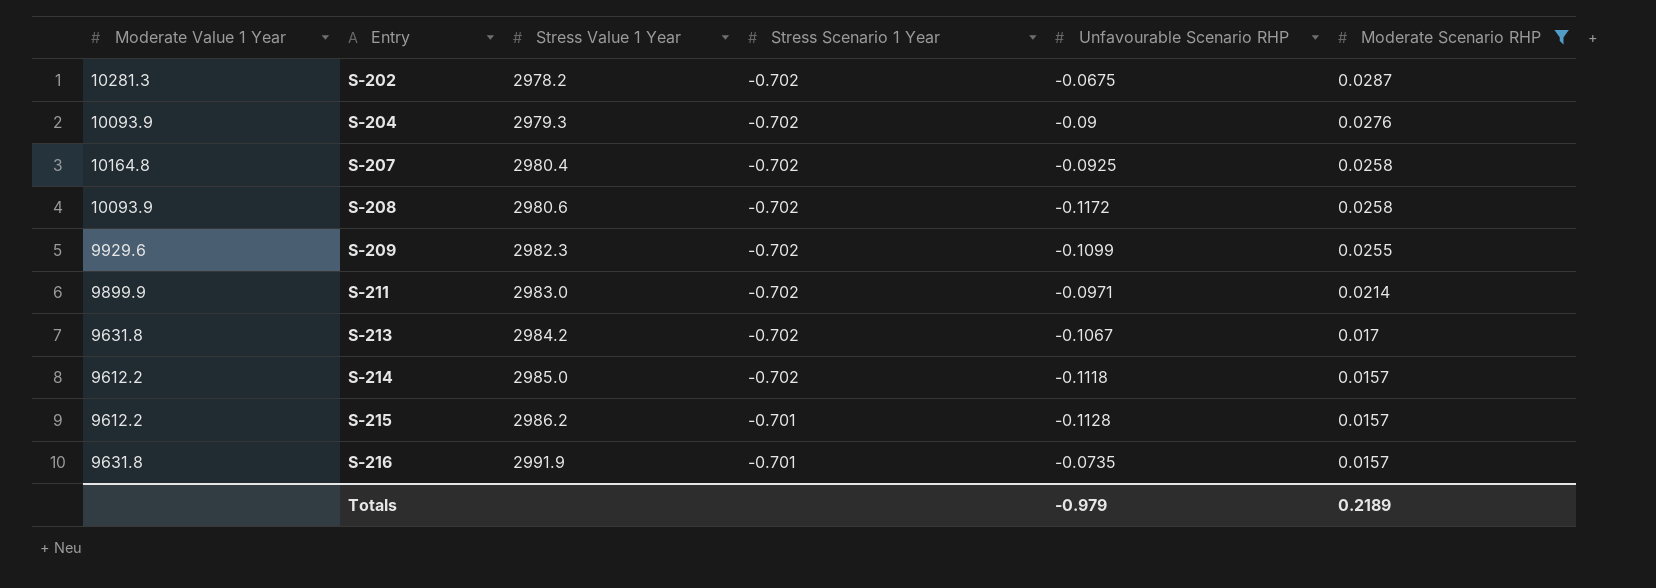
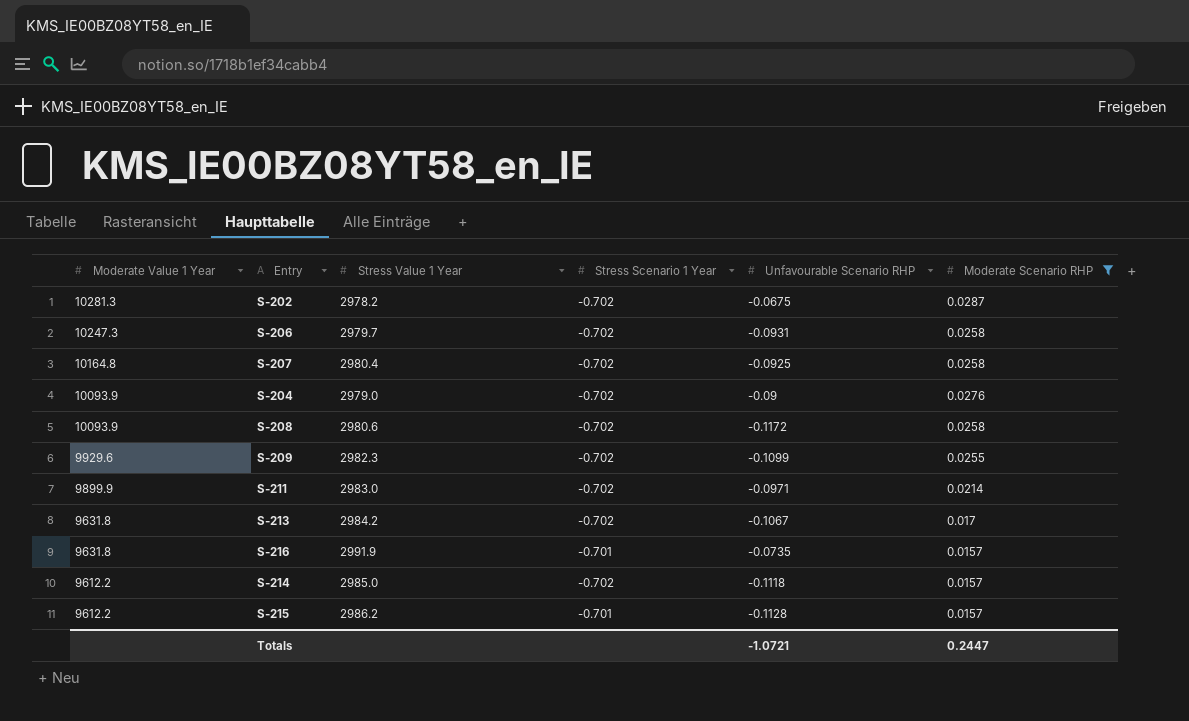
row order: Entry ascending -> Moderate Value 1 Year descending
row S-206: none -> 10247.3 | 2979.7 | -0.702 | -0.0931 | 0.0258
S-204 | Stress Value 1 Year: 2979.3 -> 2979.0
Totals | Unfavourable Scenario RHP: -0.979 -> -1.0721
Totals | Moderate Scenario RHP: 0.2189 -> 0.2447

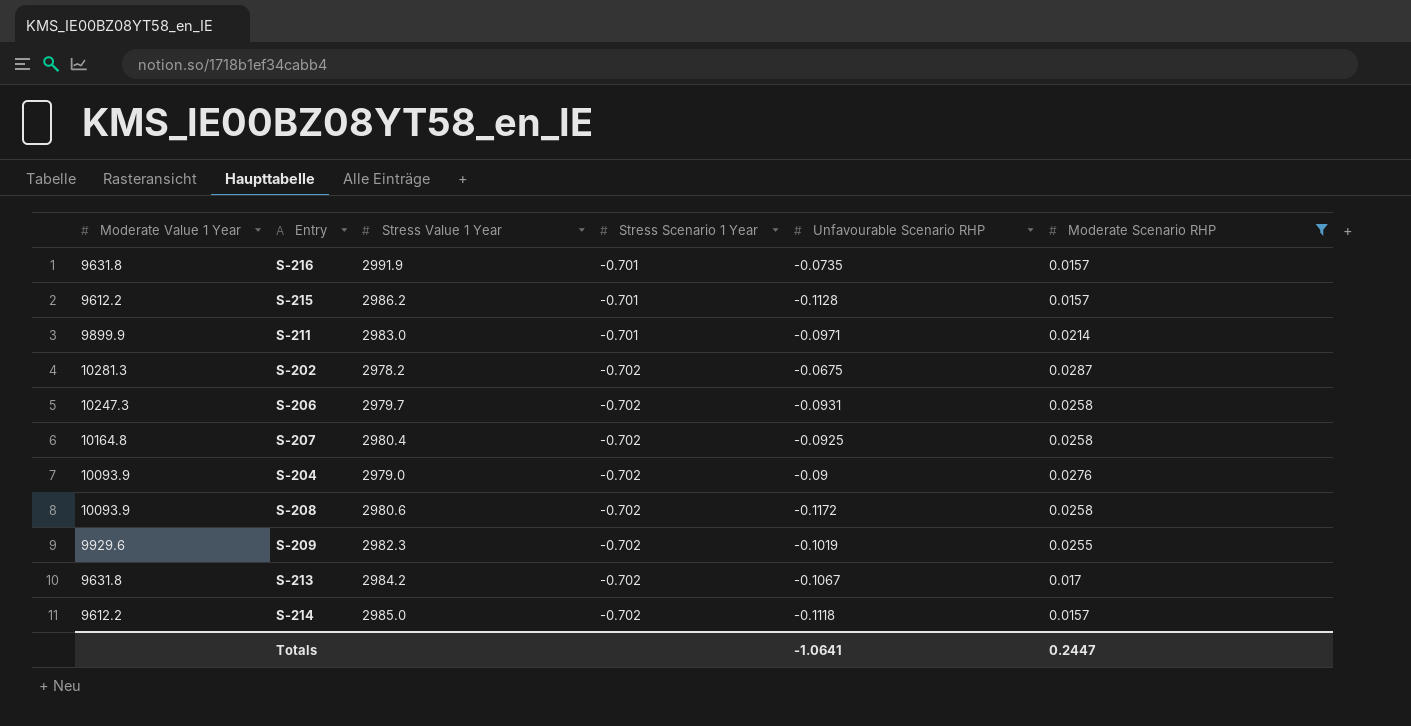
row order: Moderate Value 1 Year descending -> Stress Scenario 1 Year descending
S-211 | Stress Scenario 1 Year: -0.702 -> -0.701
S-209 | Unfavourable Scenario RHP: -0.1099 -> -0.1019
Totals | Unfavourable Scenario RHP: -1.0721 -> -1.0641

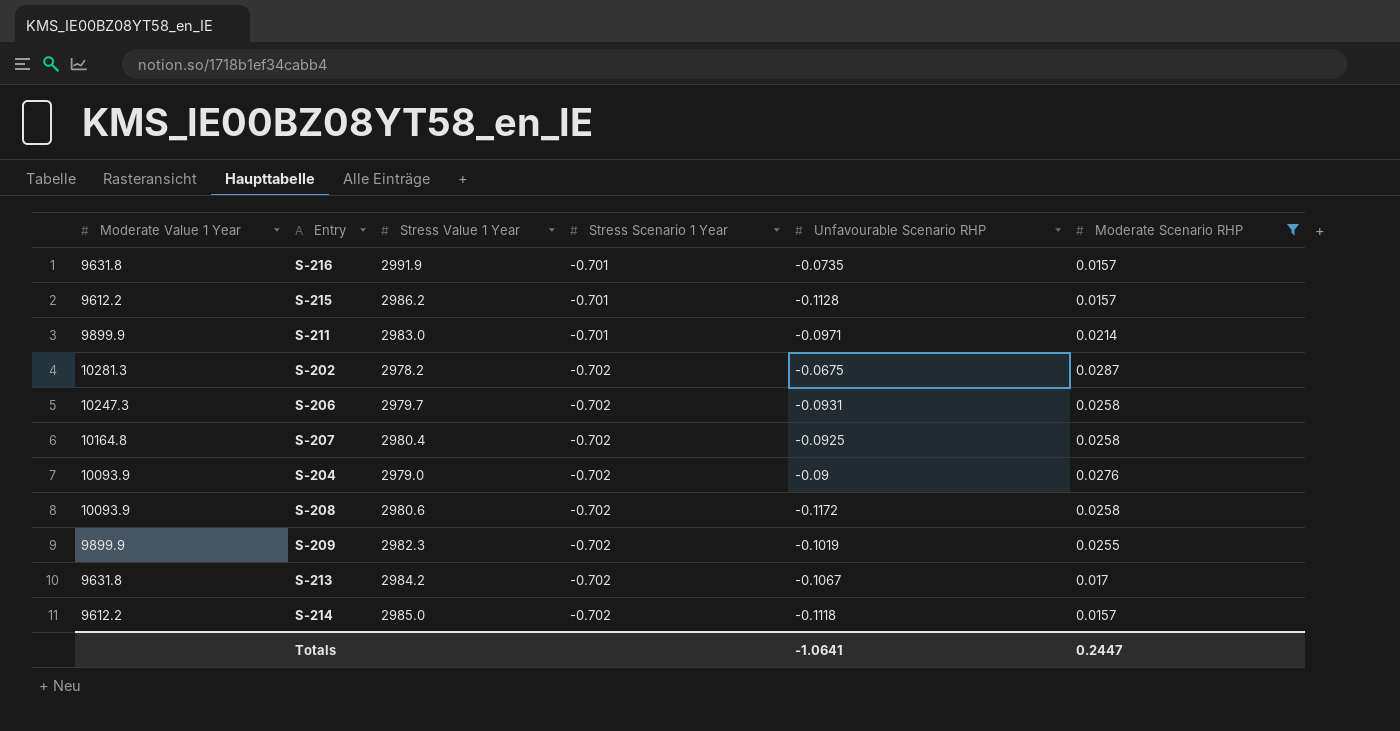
S-209 | Moderate Value 1 Year: 9929.6 -> 9899.9

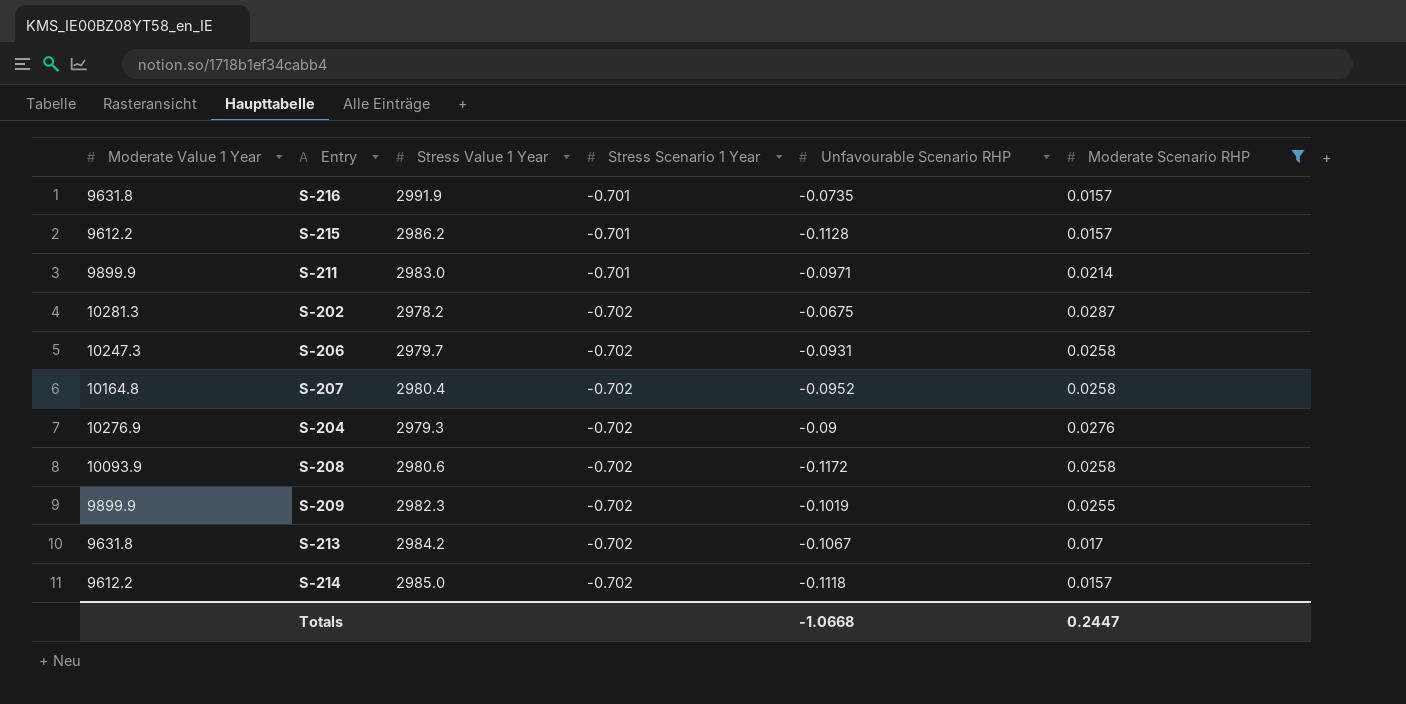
S-207 | Unfavourable Scenario RHP: -0.0925 -> -0.0952
S-204 | Moderate Value 1 Year: 10093.9 -> 10276.9
S-204 | Stress Value 1 Year: 2979.0 -> 2979.3
Totals | Unfavourable Scenario RHP: -1.0641 -> -1.0668

